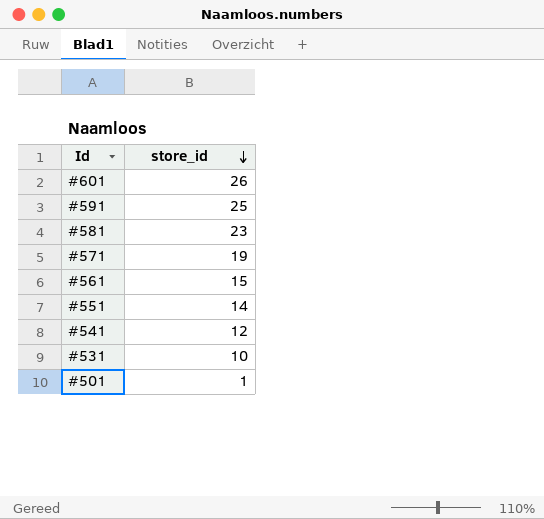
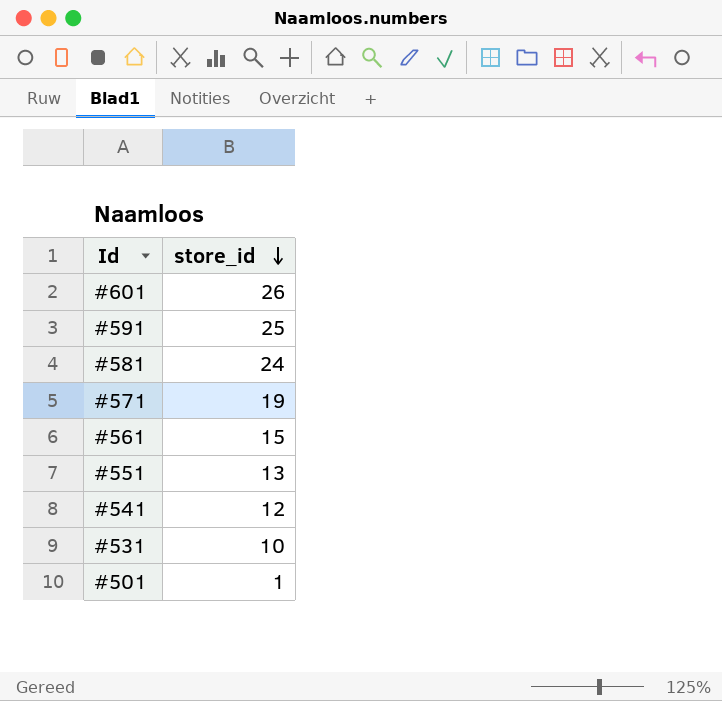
#581 | store_id: 23 -> 24
#551 | store_id: 14 -> 13

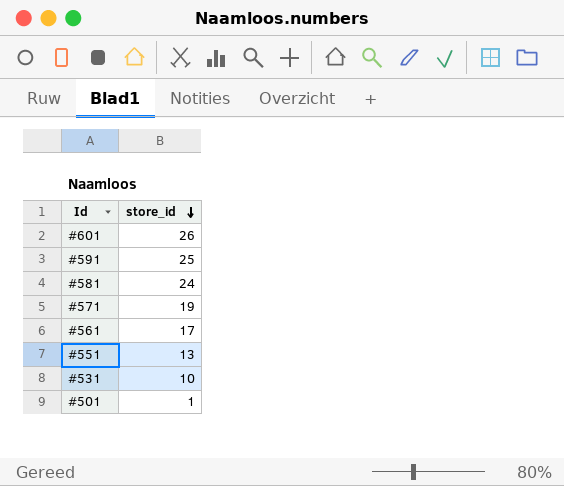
row #541: 12 -> none
#561 | store_id: 15 -> 17

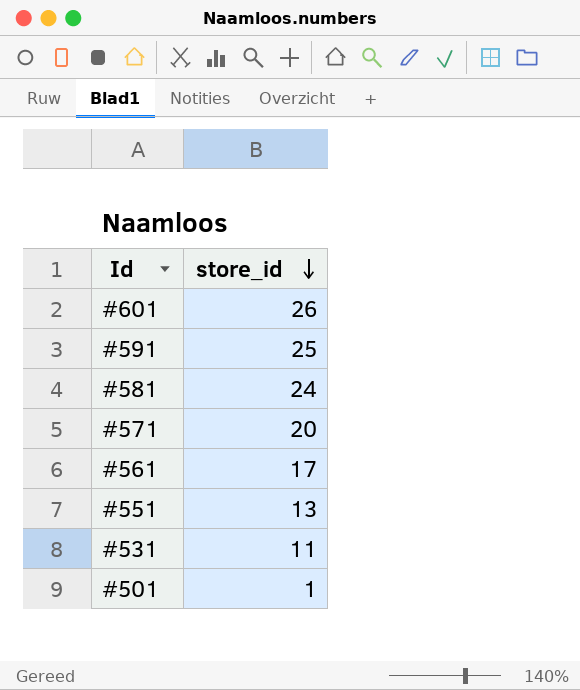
#571 | store_id: 19 -> 20
#531 | store_id: 10 -> 11

